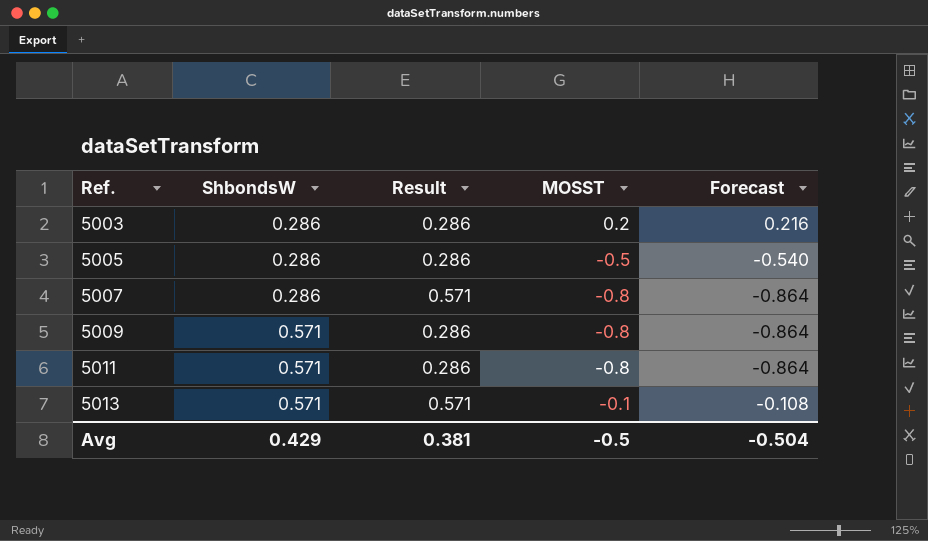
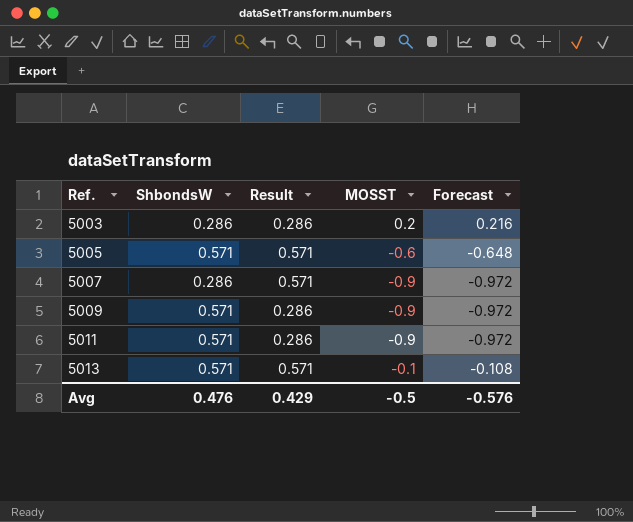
5005 | ShbondsW: 0.286 -> 0.571
5005 | Result: 0.286 -> 0.571
5005 | MOSST: -0.5 -> -0.6
5005 | Forecast: -0.540 -> -0.648
5007 | MOSST: -0.8 -> -0.9
5007 | Forecast: -0.864 -> -0.972
5009 | MOSST: -0.8 -> -0.9
5009 | Forecast: -0.864 -> -0.972
5011 | MOSST: -0.8 -> -0.9
5011 | Forecast: -0.864 -> -0.972
Avg | ShbondsW: 0.429 -> 0.476
Avg | Result: 0.381 -> 0.429
Avg | Forecast: -0.504 -> -0.576

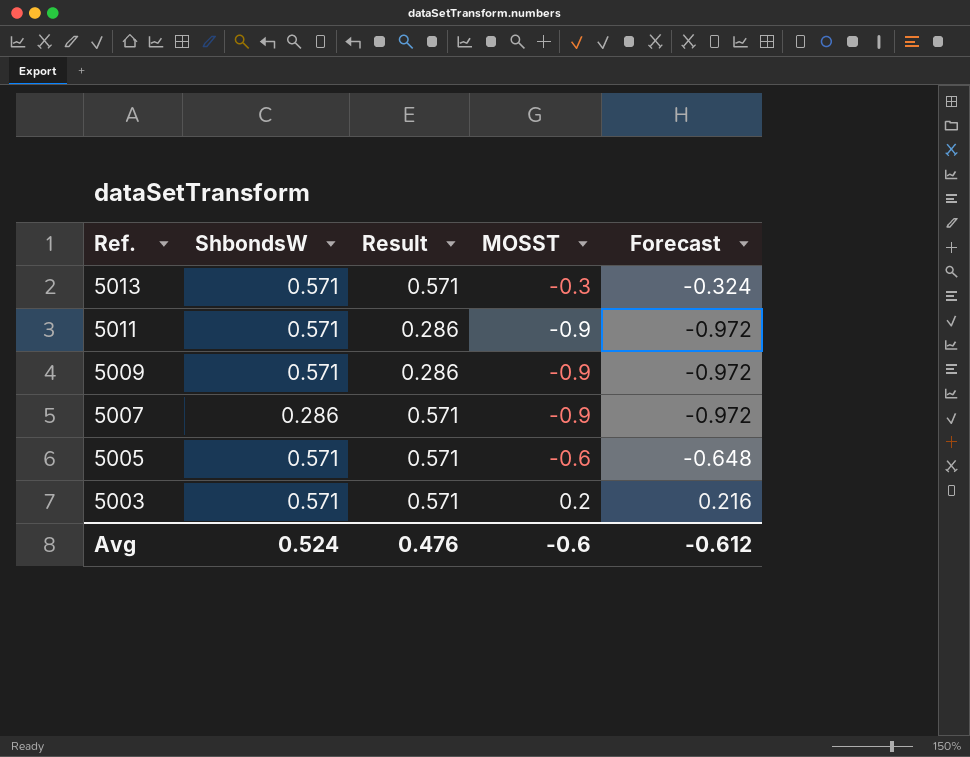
row order: Ref. ascending -> Ref. descending
5013 | MOSST: -0.1 -> -0.3
5013 | Forecast: -0.108 -> -0.324
5003 | ShbondsW: 0.286 -> 0.571
5003 | Result: 0.286 -> 0.571
Avg | ShbondsW: 0.476 -> 0.524
Avg | Result: 0.429 -> 0.476
Avg | MOSST: -0.5 -> -0.6
Avg | Forecast: -0.576 -> -0.612

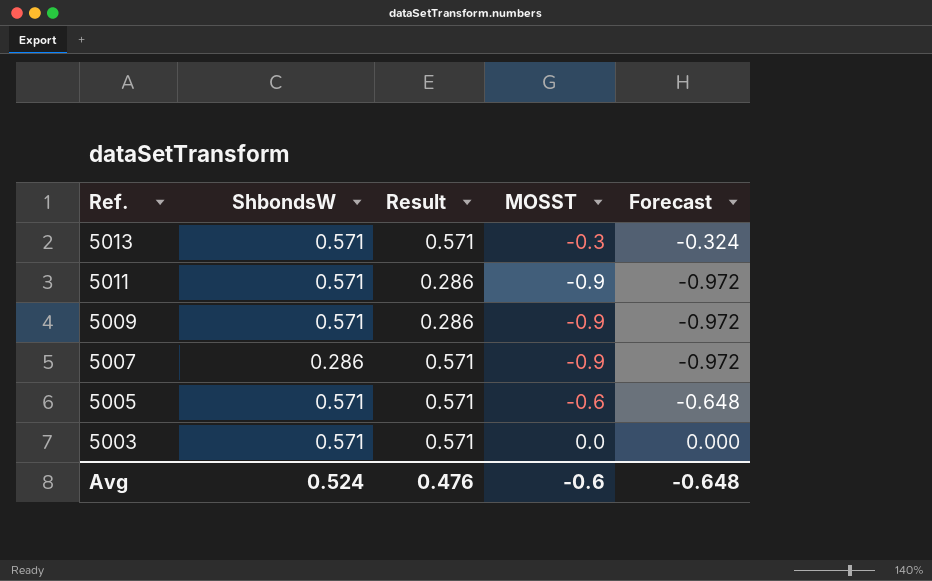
5003 | MOSST: 0.2 -> 0.0
5003 | Forecast: 0.216 -> 0.000
Avg | Forecast: -0.612 -> -0.648

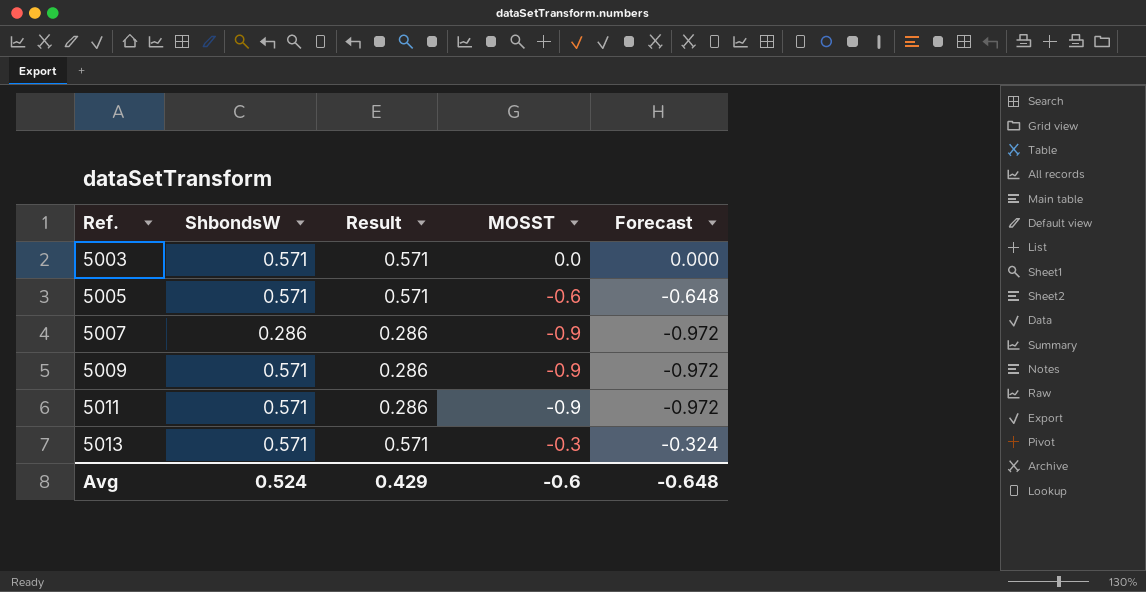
row order: Ref. descending -> Ref. ascending
5007 | Result: 0.571 -> 0.286
Avg | Result: 0.476 -> 0.429

